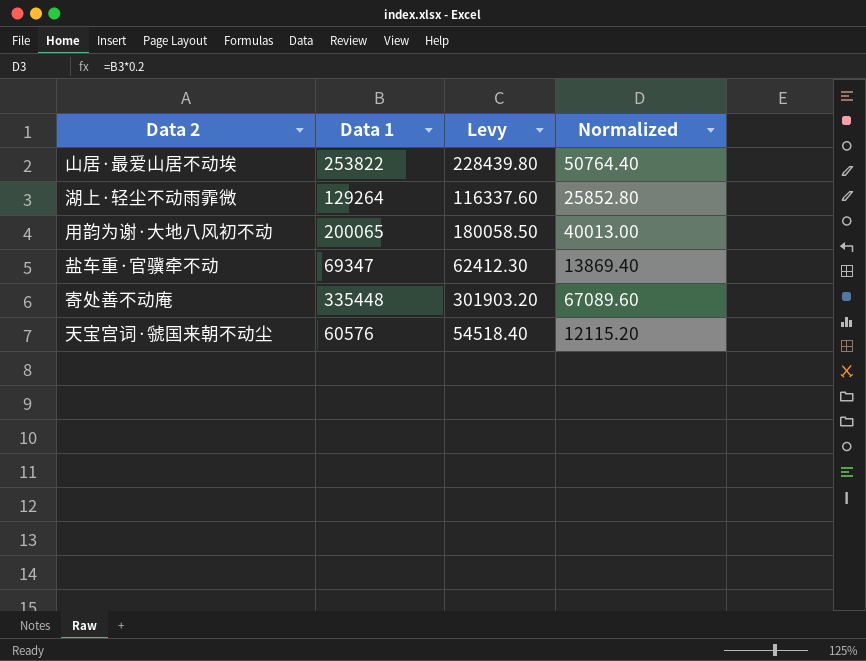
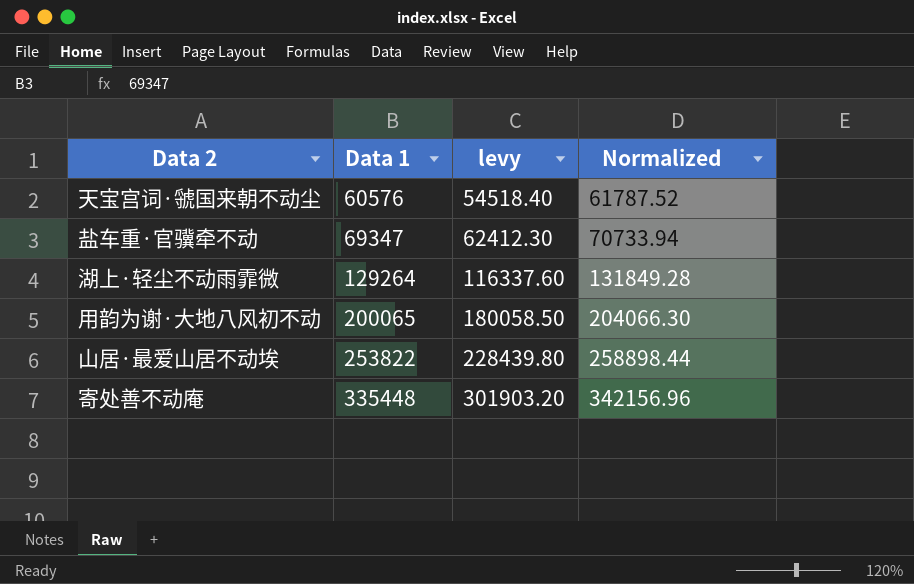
row order: none -> Data 1 ascending
column name: Levy -> levy
column Normalized | formula: [Data 1] * 0.2 -> [Data 1] * 1.02

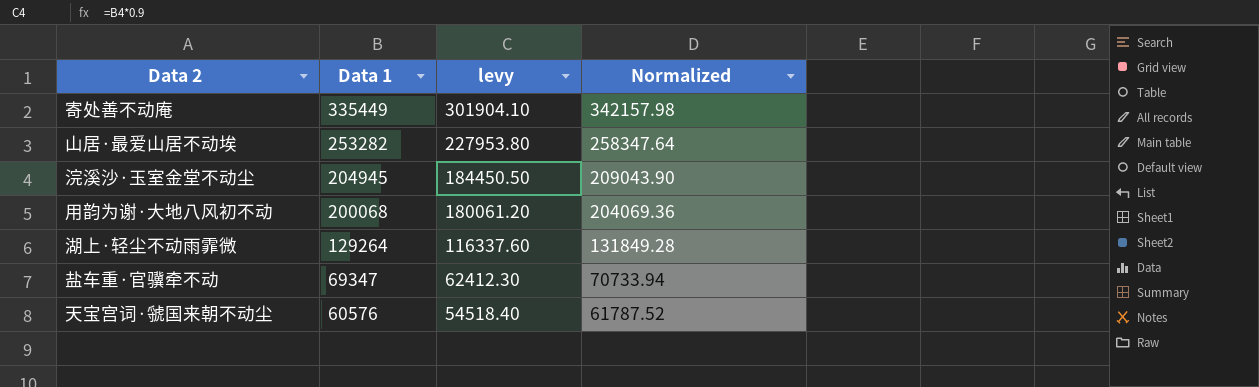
row order: Data 1 ascending -> Data 1 descending
寄处善不动庵 | Data 1: 335448 -> 335449
寄处善不动庵 | levy: 301903.20 -> 301904.10
寄处善不动庵 | Normalized: 342156.96 -> 342157.98
山居·最爱山居不动埃 | Data 1: 253822 -> 253282
山居·最爱山居不动埃 | levy: 228439.80 -> 227953.80
山居·最爱山居不动埃 | Normalized: 258898.44 -> 258347.64
row 浣溪沙·玉室金堂不动尘: none -> 204945 | 184450.50 | 209043.90
用韵为谢·大地八风初不动 | Data 1: 200065 -> 200068
用韵为谢·大地八风初不动 | levy: 180058.50 -> 180061.20
用韵为谢·大地八风初不动 | Normalized: 204066.30 -> 204069.36

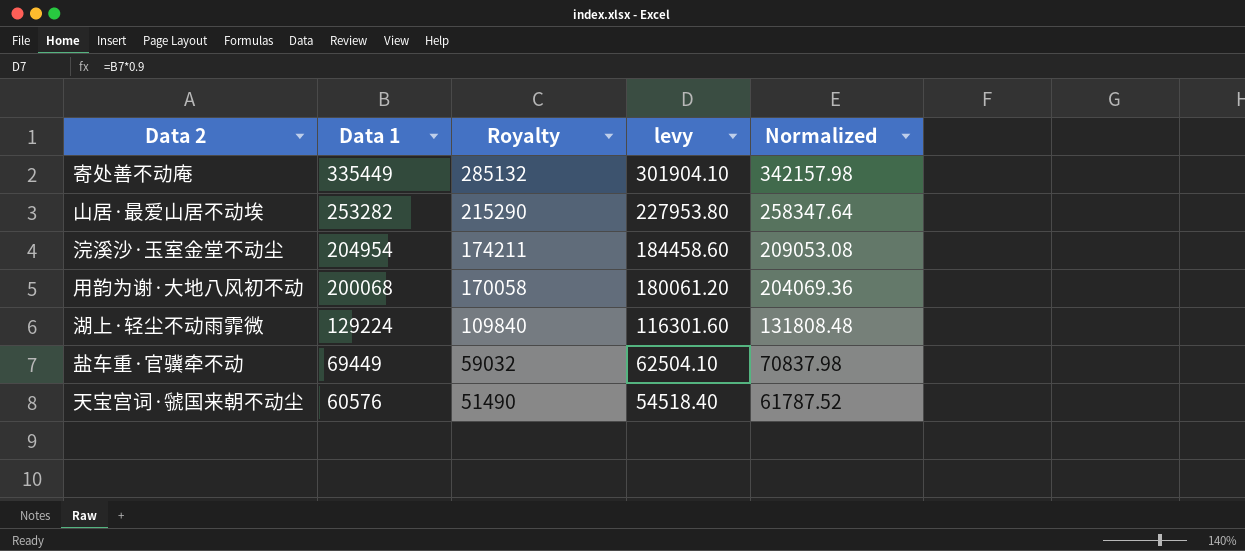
column Royalty | formula: none -> [Data 1] * 0.85
浣溪沙·玉室金堂不动尘 | Data 1: 204945 -> 204954
浣溪沙·玉室金堂不动尘 | levy: 184450.50 -> 184458.60
浣溪沙·玉室金堂不动尘 | Normalized: 209043.90 -> 209053.08
湖上·轻尘不动雨霏微 | Data 1: 129264 -> 129224
湖上·轻尘不动雨霏微 | levy: 116337.60 -> 116301.60
湖上·轻尘不动雨霏微 | Normalized: 131849.28 -> 131808.48
盐车重·官骥牵不动 | Data 1: 69347 -> 69449
盐车重·官骥牵不动 | levy: 62412.30 -> 62504.10
盐车重·官骥牵不动 | Normalized: 70733.94 -> 70837.98

